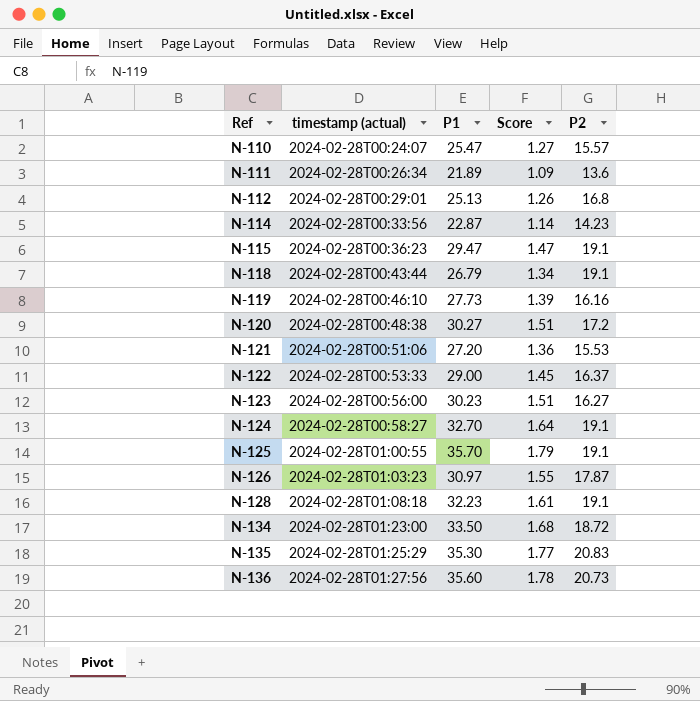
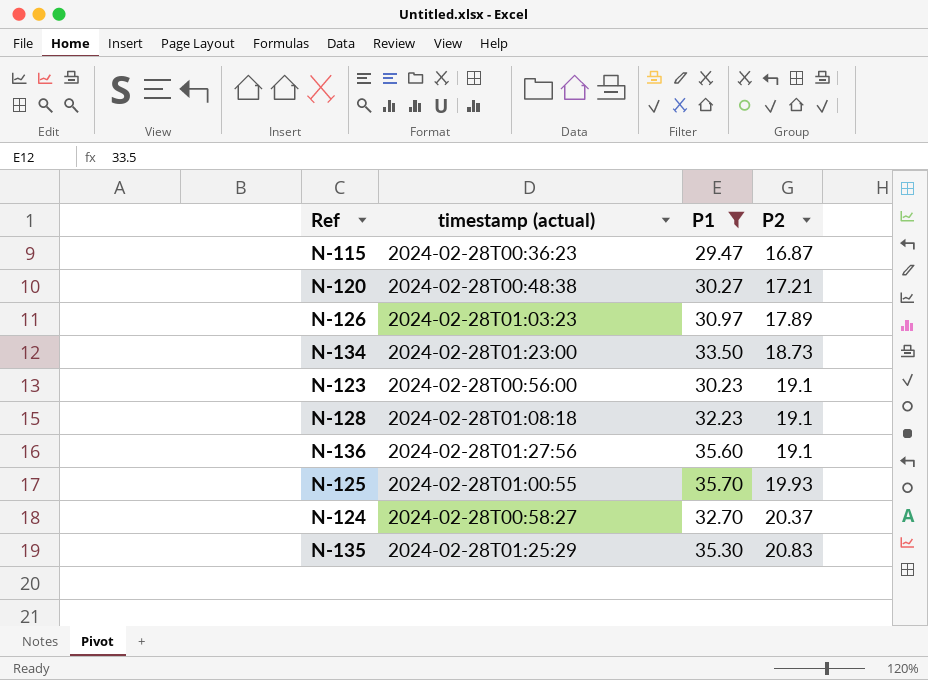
filter: none -> P1 >= 29.47
row order: Ref ascending -> P2 ascending
column Score | formula: [P1] * 0.05 -> none
N-115 | P2: 19.1 -> 16.87
N-120 | P2: 17.2 -> 17.21
N-126 | P2: 17.87 -> 17.89
N-134 | P2: 18.72 -> 18.73
N-123 | P2: 16.27 -> 19.1
N-136 | P2: 20.73 -> 19.1
N-125 | P2: 19.1 -> 19.93
N-124 | P2: 19.1 -> 20.37

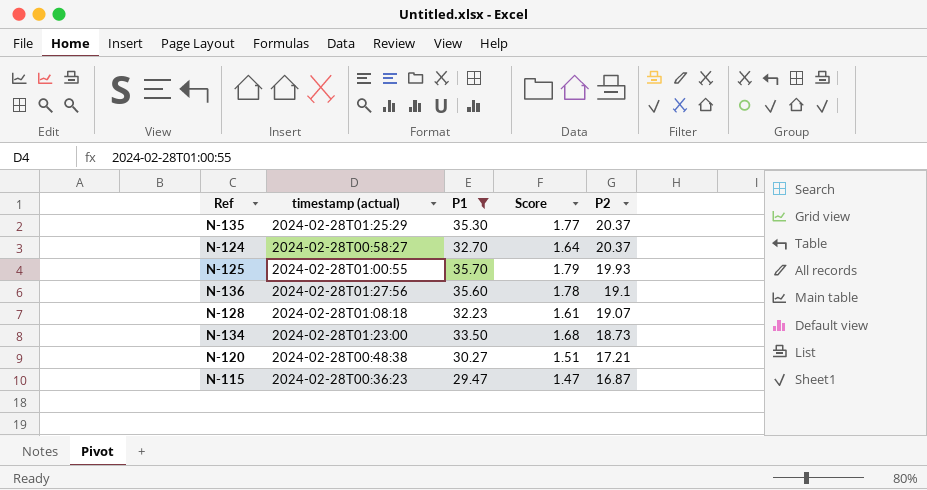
row order: P2 ascending -> P2 descending
column Score | formula: none -> [P1] * 0.05
row N-126: 2024-02-28T01:03:23 | 30.97 | 17.89 -> none
row N-123: 2024-02-28T00:56:00 | 30.23 | 19.1 -> none
N-135 | P2: 20.83 -> 20.37
N-128 | P2: 19.1 -> 19.07

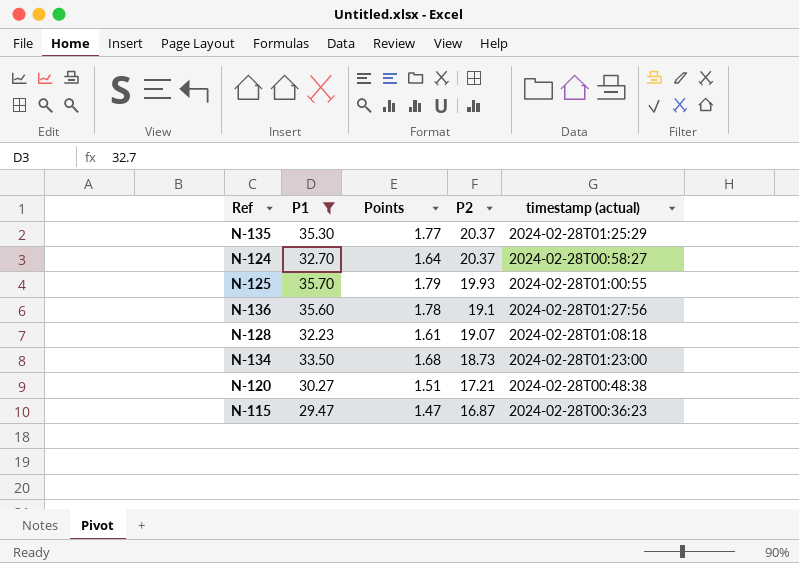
column name: Score -> Points
column timestamp (actual) | position: 2 -> 5

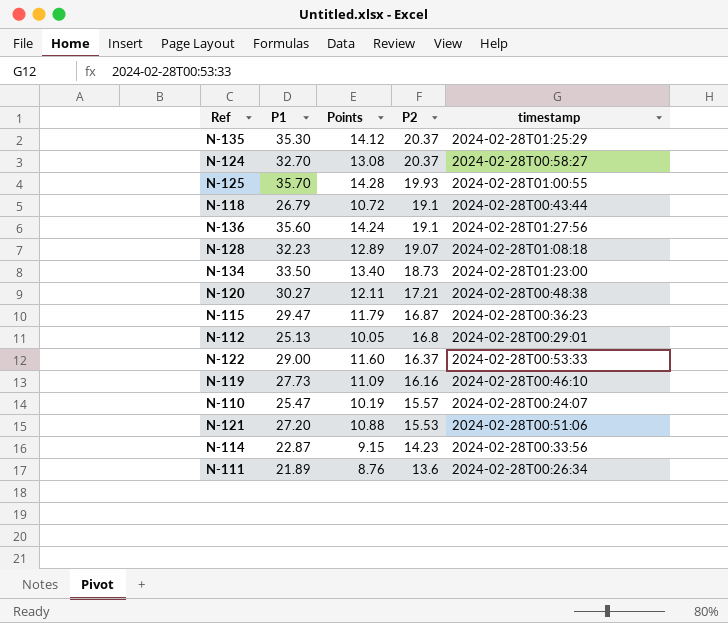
filter: P1 >= 29.47 -> none
column Points | formula: [P1] * 0.05 -> [P1] * 0.4
column name: timestamp (actual) -> timestamp

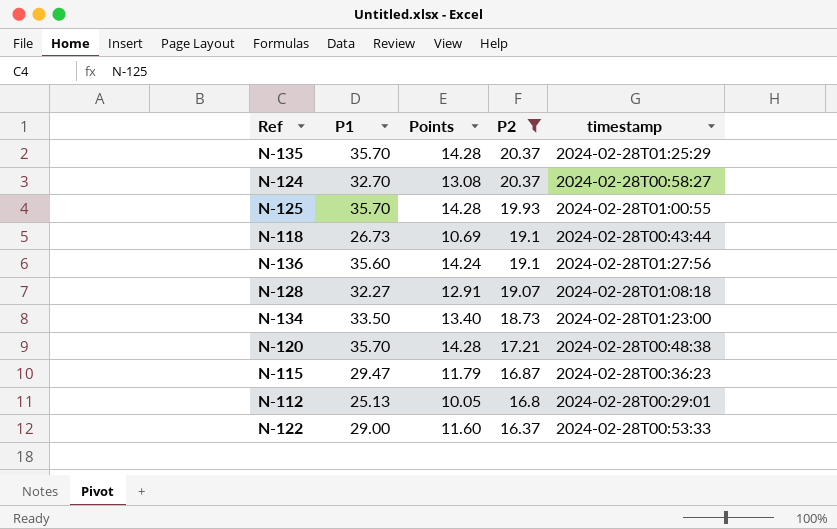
filter: none -> P2 >= 16.37
N-135 | P1: 35.30 -> 35.70
N-135 | Points: 14.12 -> 14.28
N-118 | P1: 26.79 -> 26.73
N-118 | Points: 10.72 -> 10.69
N-128 | P1: 32.23 -> 32.27
N-128 | Points: 12.89 -> 12.91
N-120 | P1: 30.27 -> 35.70
N-120 | Points: 12.11 -> 14.28

